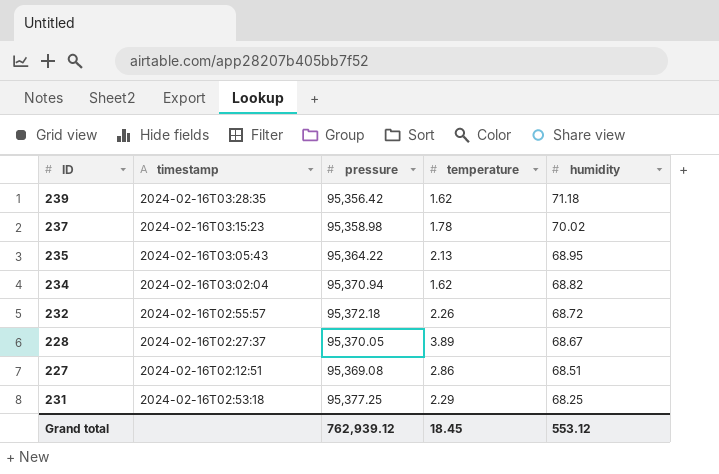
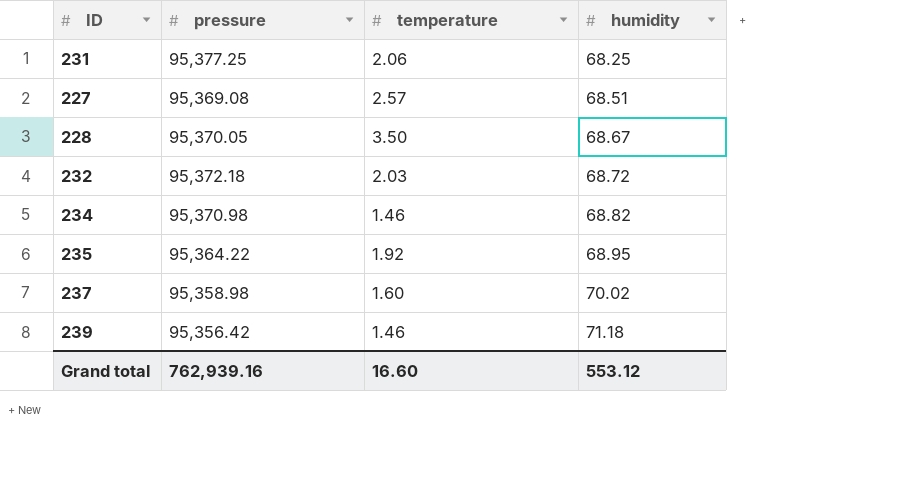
row order: humidity descending -> humidity ascending
column timestamp | position: 2 -> none
231 | temperature: 2.29 -> 2.06
227 | temperature: 2.86 -> 2.57
228 | temperature: 3.89 -> 3.50
232 | temperature: 2.26 -> 2.03
234 | pressure: 95,370.94 -> 95,370.98
234 | temperature: 1.62 -> 1.46
235 | temperature: 2.13 -> 1.92
237 | temperature: 1.78 -> 1.60
239 | temperature: 1.62 -> 1.46
Grand total | pressure: 762,939.12 -> 762,939.16
Grand total | temperature: 18.45 -> 16.60

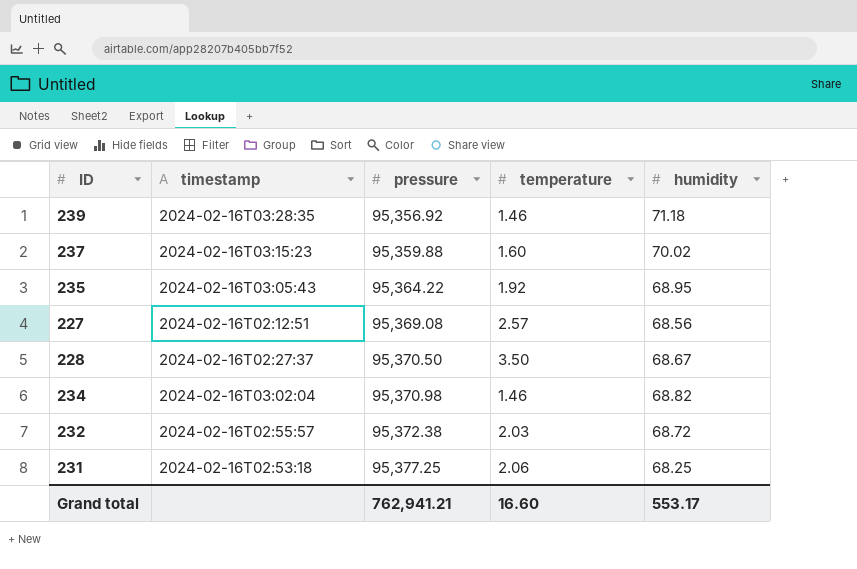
row order: humidity ascending -> pressure ascending
column timestamp | position: none -> 2
239 | pressure: 95,356.42 -> 95,356.92
237 | pressure: 95,358.98 -> 95,359.88
227 | humidity: 68.51 -> 68.56
228 | pressure: 95,370.05 -> 95,370.50
232 | pressure: 95,372.18 -> 95,372.38
Grand total | pressure: 762,939.16 -> 762,941.21
Grand total | humidity: 553.12 -> 553.17

